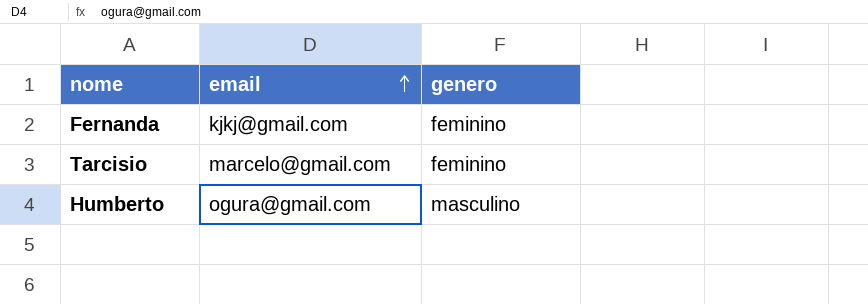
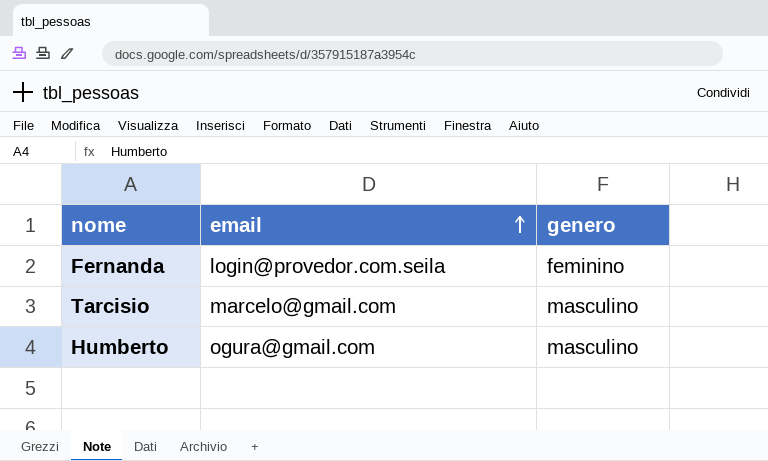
Fernanda | email: kjkj@gmail.com -> login@provedor.com.seila
Tarcisio | genero: feminino -> masculino

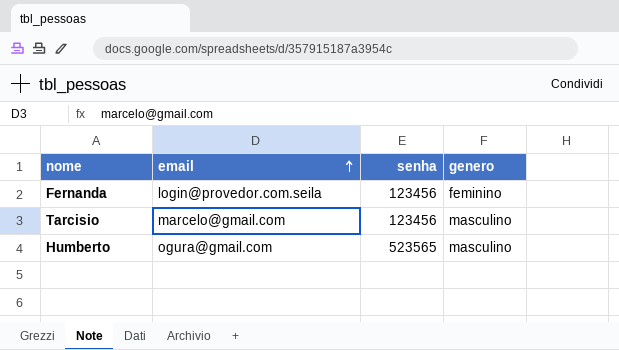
column senha | position: none -> 3

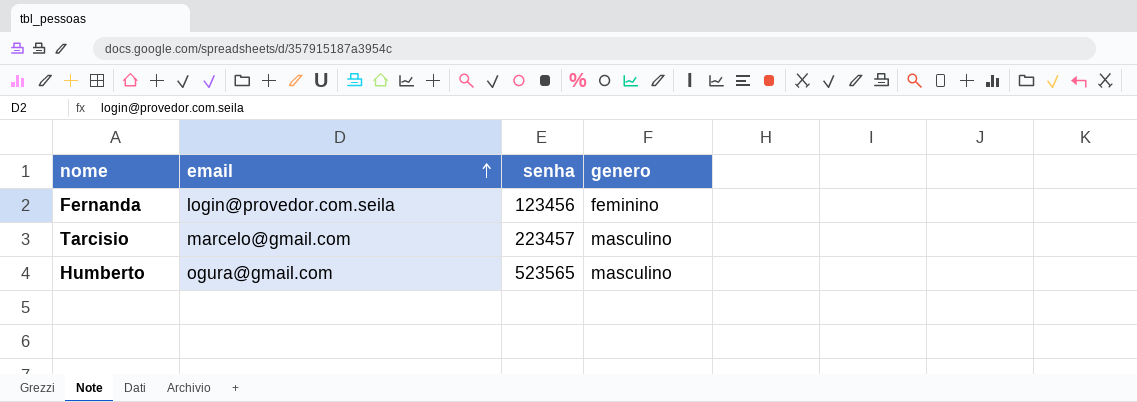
Tarcisio | senha: 123456 -> 223457

